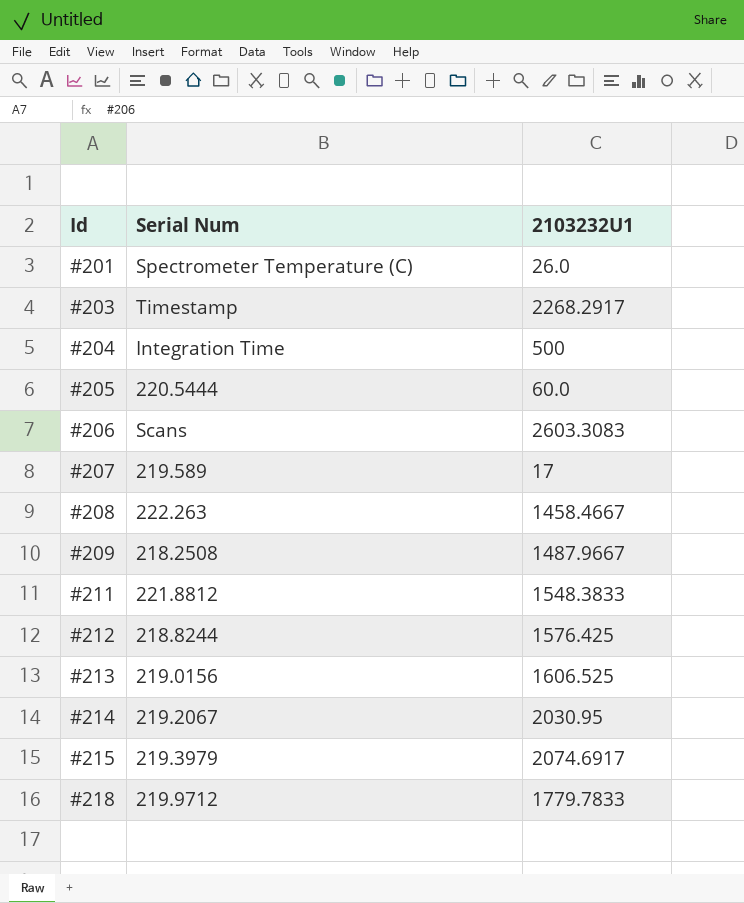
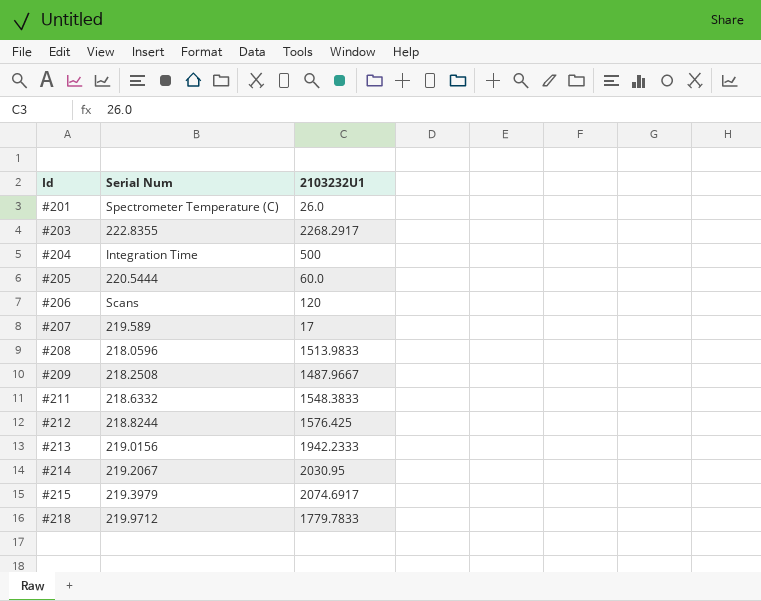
#203 | Serial Num: Timestamp -> 222.8355
#206 | 2103232U1: 2603.3083 -> 120
#208 | Serial Num: 222.263 -> 218.0596
#208 | 2103232U1: 1458.4667 -> 1513.9833
#211 | Serial Num: 221.8812 -> 218.6332
#213 | 2103232U1: 1606.525 -> 1942.2333

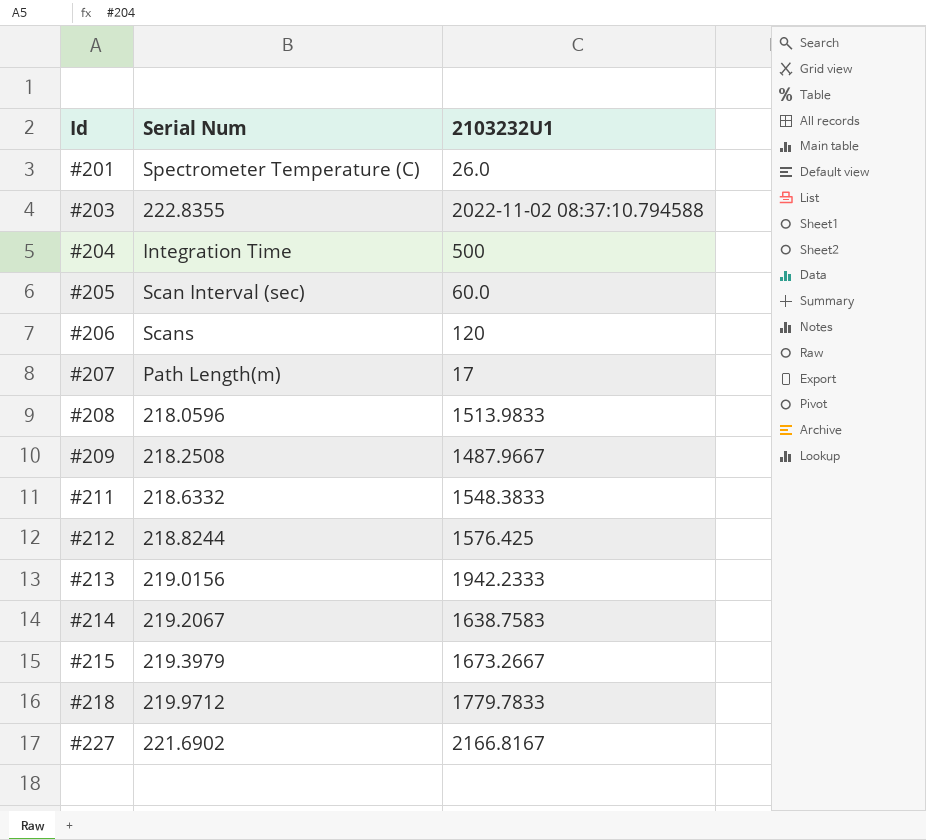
#203 | 2103232U1: 2268.2917 -> 2022-11-02 08:37:10.794588
#205 | Serial Num: 220.5444 -> Scan Interval (sec)
#207 | Serial Num: 219.589 -> Path Length(m)
#214 | 2103232U1: 2030.95 -> 1638.7583
#215 | 2103232U1: 2074.6917 -> 1673.2667
row #227: none -> 221.6902 | 2166.8167

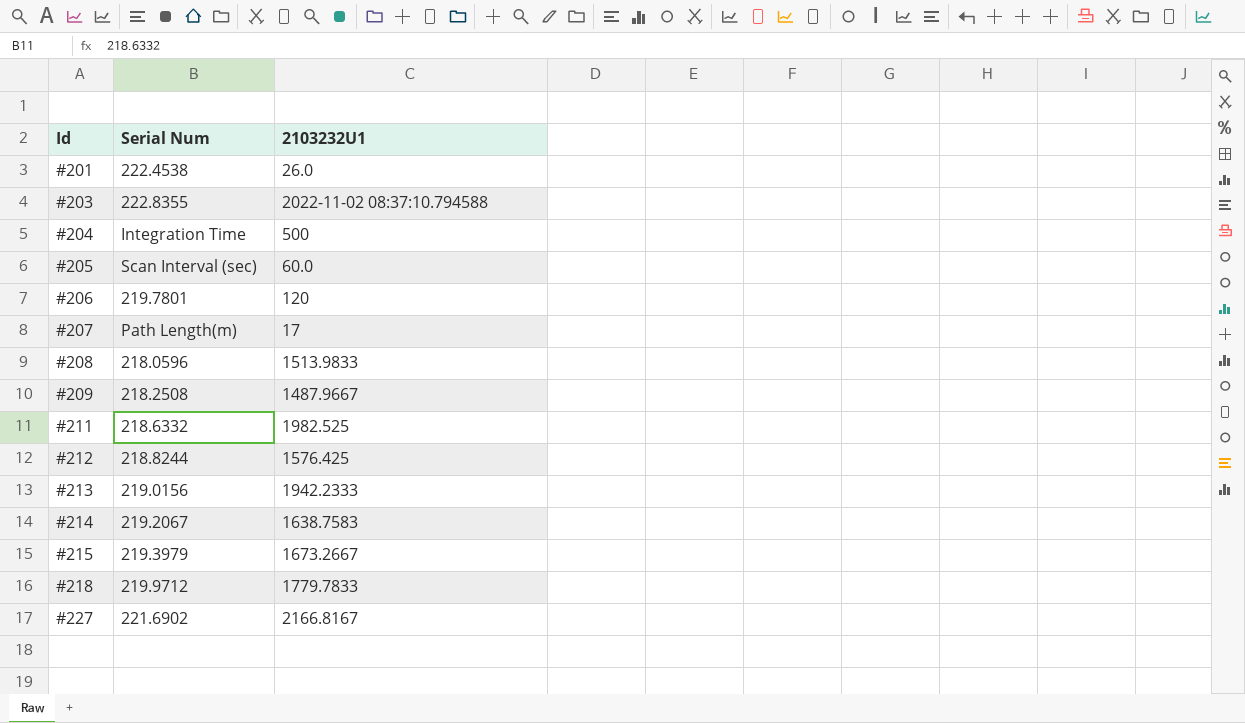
#201 | Serial Num: Spectrometer Temperature (C) -> 222.4538
#206 | Serial Num: Scans -> 219.7801
#211 | 2103232U1: 1548.3833 -> 1982.525

